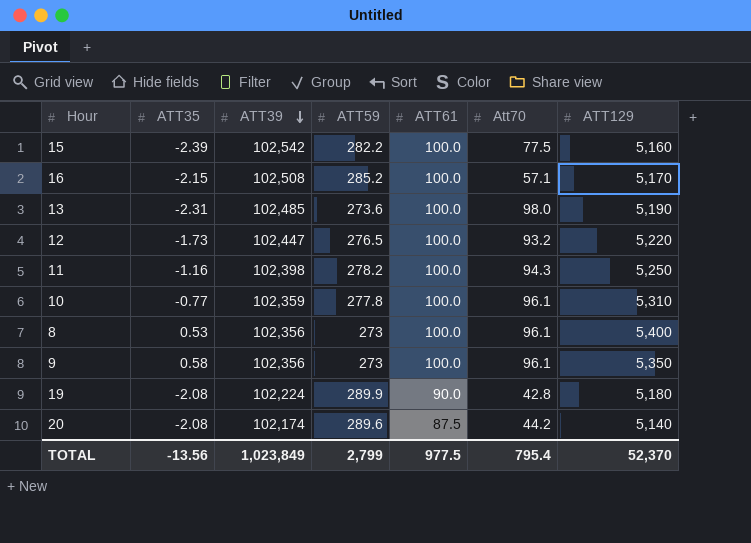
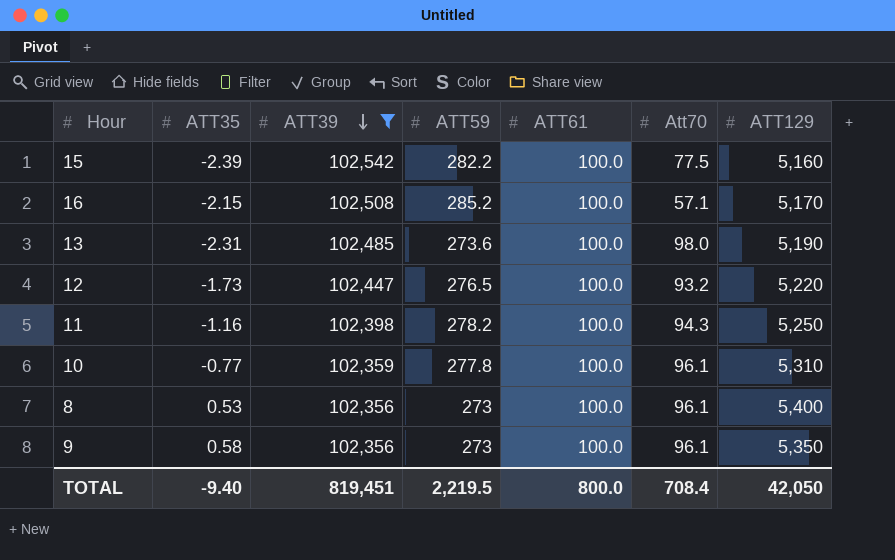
filter: none -> ATT39 >= 102,356
TOTAL | ATT35: -13.56 -> -9.40
TOTAL | ATT39: 1,023,849 -> 819,451
TOTAL | ATT59: 2,799 -> 2,219.5
TOTAL | ATT61: 977.5 -> 800.0
TOTAL | Att70: 795.4 -> 708.4
TOTAL | ATT129: 52,370 -> 42,050

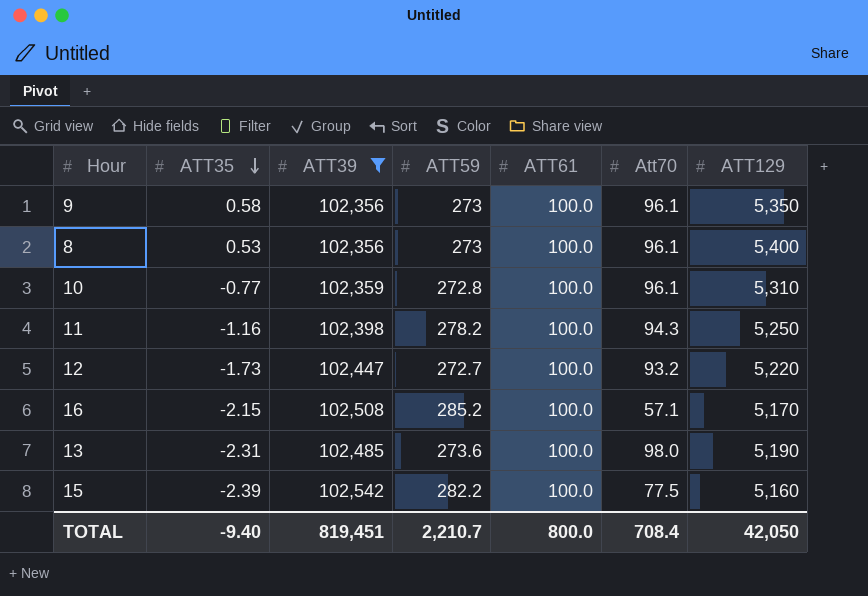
row order: ATT39 descending -> ATT35 descending
10 | ATT59: 277.8 -> 272.8
12 | ATT59: 276.5 -> 272.7
TOTAL | ATT59: 2,219.5 -> 2,210.7

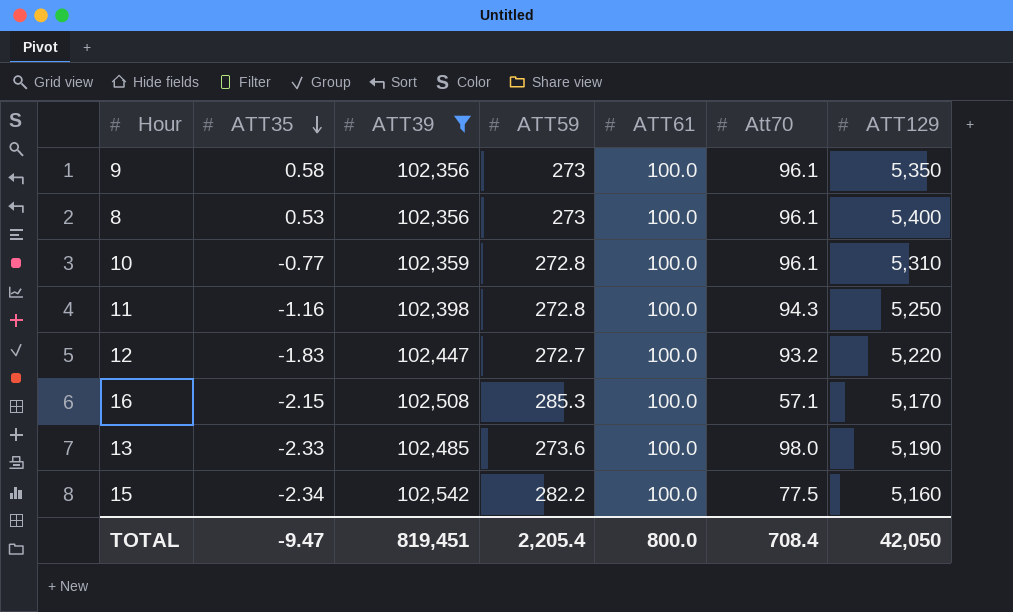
11 | ATT59: 278.2 -> 272.8
12 | ATT35: -1.73 -> -1.83
16 | ATT59: 285.2 -> 285.3
13 | ATT35: -2.31 -> -2.33
15 | ATT35: -2.39 -> -2.34
TOTAL | ATT35: -9.40 -> -9.47
TOTAL | ATT59: 2,210.7 -> 2,205.4

